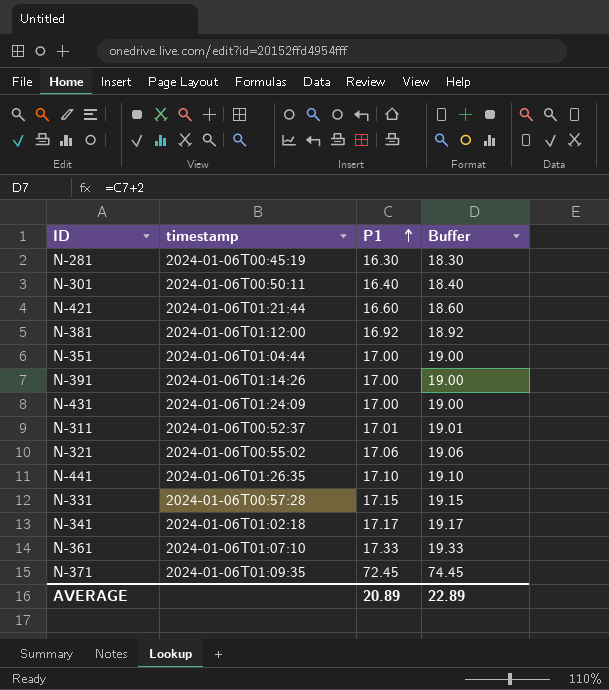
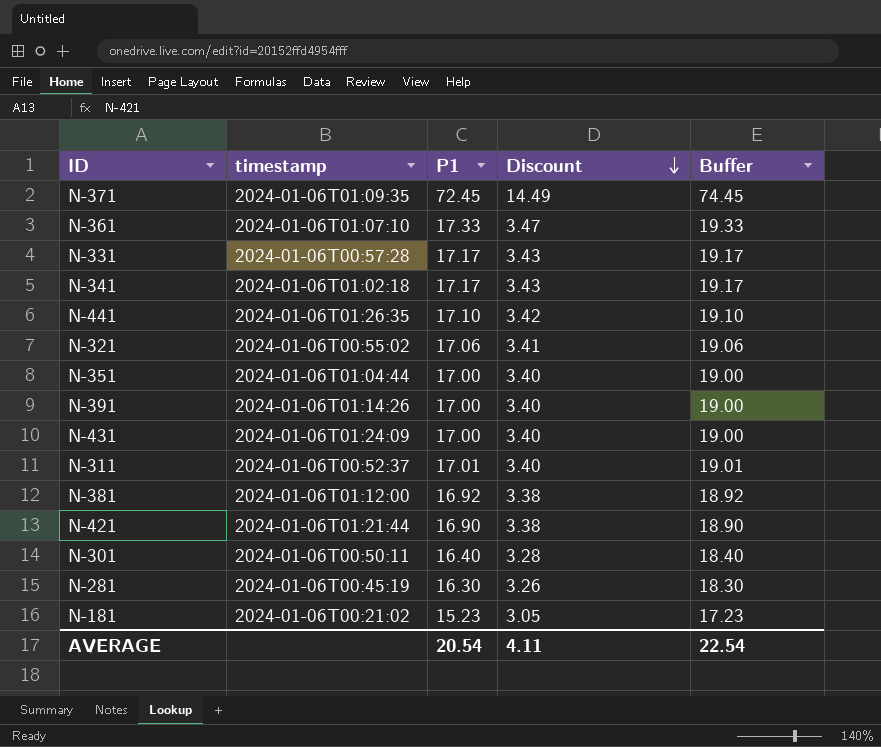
row order: P1 ascending -> Discount descending
column Discount | formula: none -> [P1] * 0.2
N-331 | P1: 17.15 -> 17.17
N-331 | Buffer: 19.15 -> 19.17
N-421 | P1: 16.60 -> 16.90
N-421 | Buffer: 18.60 -> 18.90
row N-181: none -> 2024-01-06T00:21:02 | 15.23 | 3.05 | 17.23
AVERAGE | P1: 20.89 -> 20.54
AVERAGE | Buffer: 22.89 -> 22.54

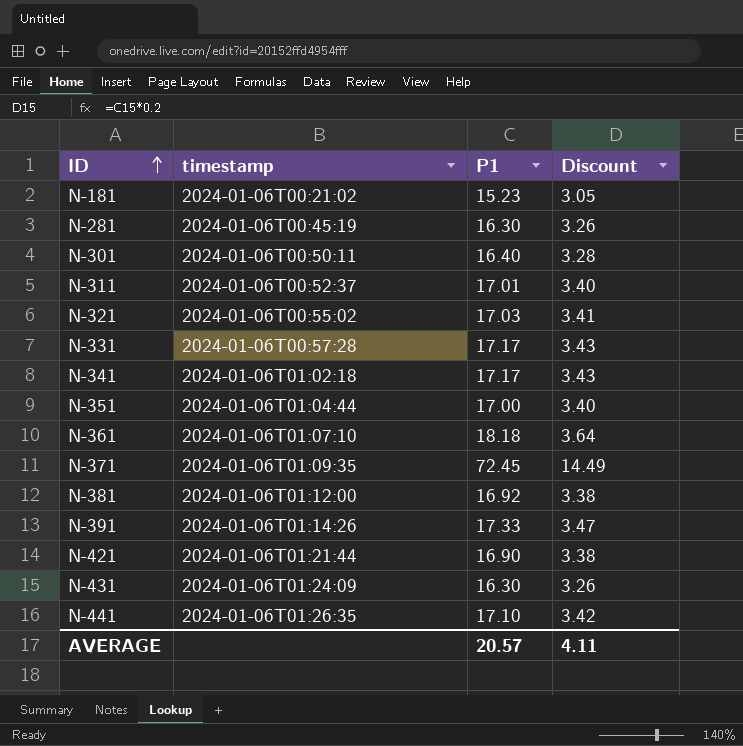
row order: Discount descending -> ID ascending
column Buffer | formula: [P1] + 2 -> none
N-321 | P1: 17.06 -> 17.03
N-361 | P1: 17.33 -> 18.18
N-361 | Discount: 3.47 -> 3.64
N-391 | P1: 17.00 -> 17.33
N-391 | Discount: 3.40 -> 3.47
N-431 | P1: 17.00 -> 16.30
N-431 | Discount: 3.40 -> 3.26
AVERAGE | P1: 20.54 -> 20.57

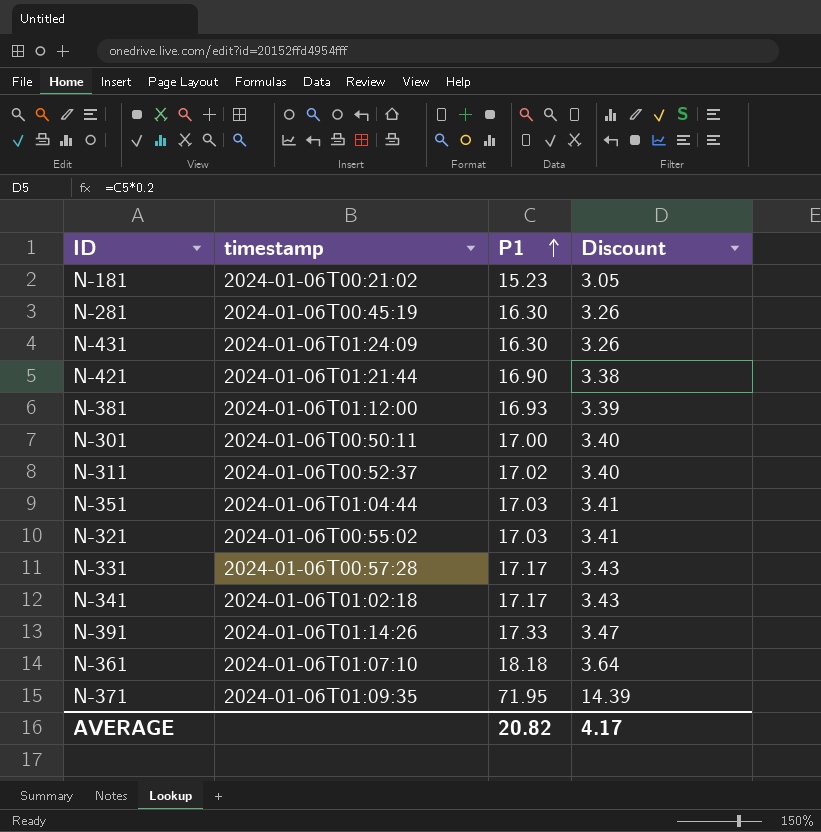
row order: ID ascending -> P1 ascending
row N-441: 2024-01-06T01:26:35 | 17.10 | 3.42 -> none
N-381 | P1: 16.92 -> 16.93
N-381 | Discount: 3.38 -> 3.39
N-301 | P1: 16.40 -> 17.00
N-301 | Discount: 3.28 -> 3.40
N-311 | P1: 17.01 -> 17.02
N-351 | P1: 17.00 -> 17.03
N-351 | Discount: 3.40 -> 3.41
N-371 | P1: 72.45 -> 71.95
N-371 | Discount: 14.49 -> 14.39
AVERAGE | P1: 20.57 -> 20.82
AVERAGE | Discount: 4.11 -> 4.17

